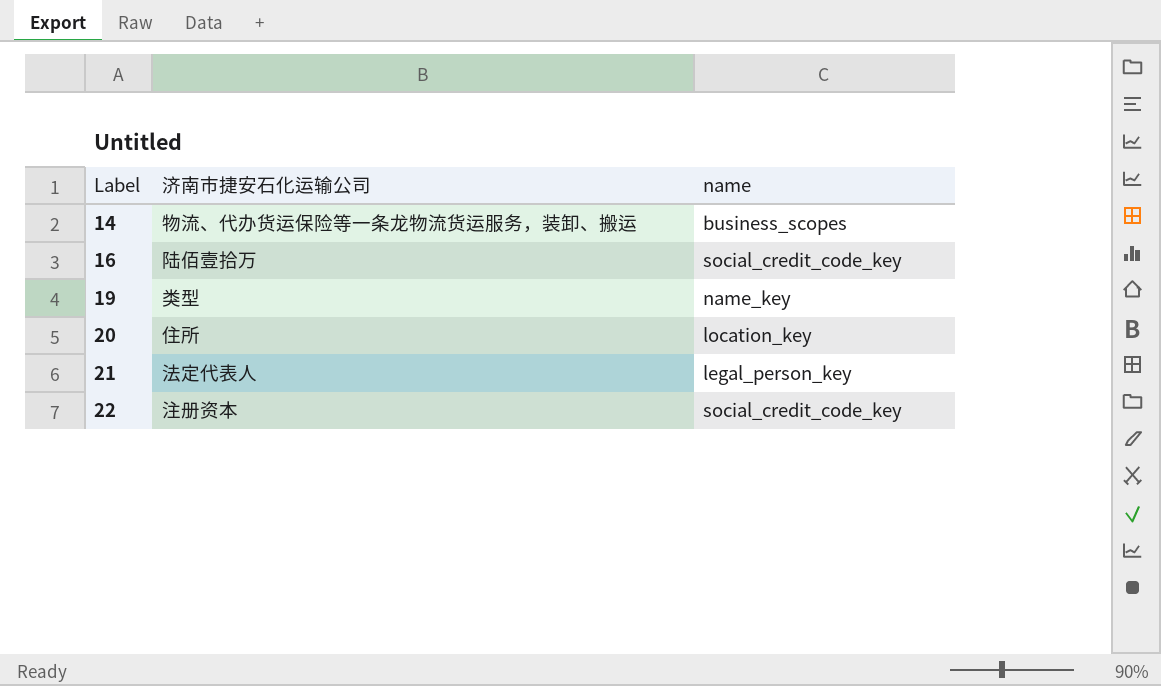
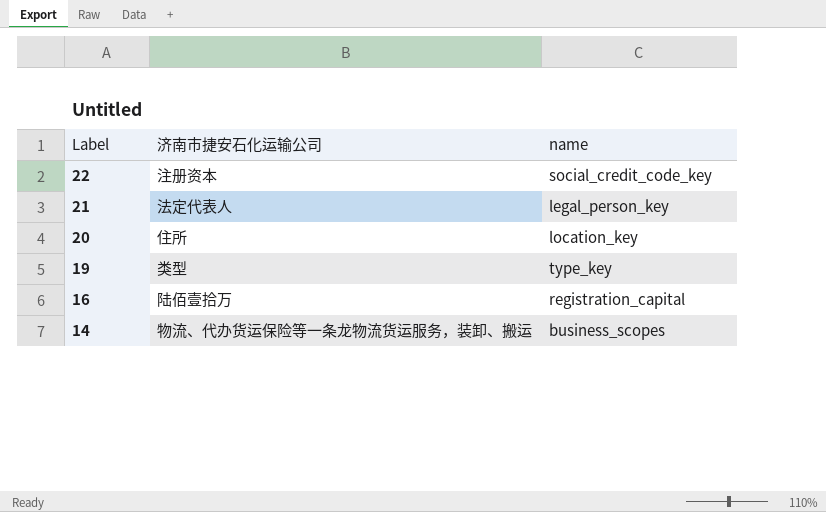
row order: Label ascending -> Label descending
19 | name: name_key -> type_key
16 | name: social_credit_code_key -> registration_capital

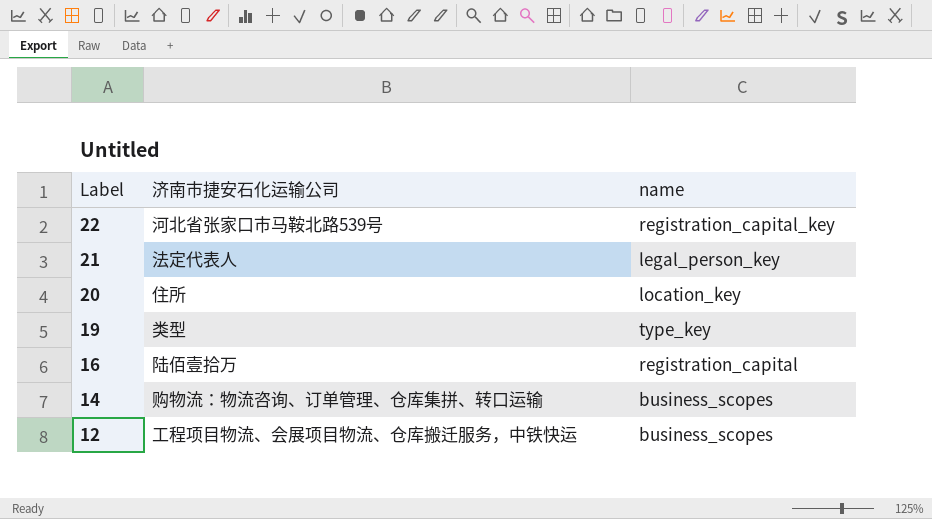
22 | 济南市捷安石化运输公司: 注册资本 -> 河北省张家口市马鞍北路539号
22 | name: social_credit_code_key -> registration_capital_key
14 | 济南市捷安石化运输公司: 物流、代办货运保险等一条龙物流货运服务，装卸、搬运 -> 购物流：物流咨询、订单管理、仓库集拼、转口运输
row 12: none -> 工程项目物流、会展项目物流、仓库搬迁服务，中铁快运 | business_scopes

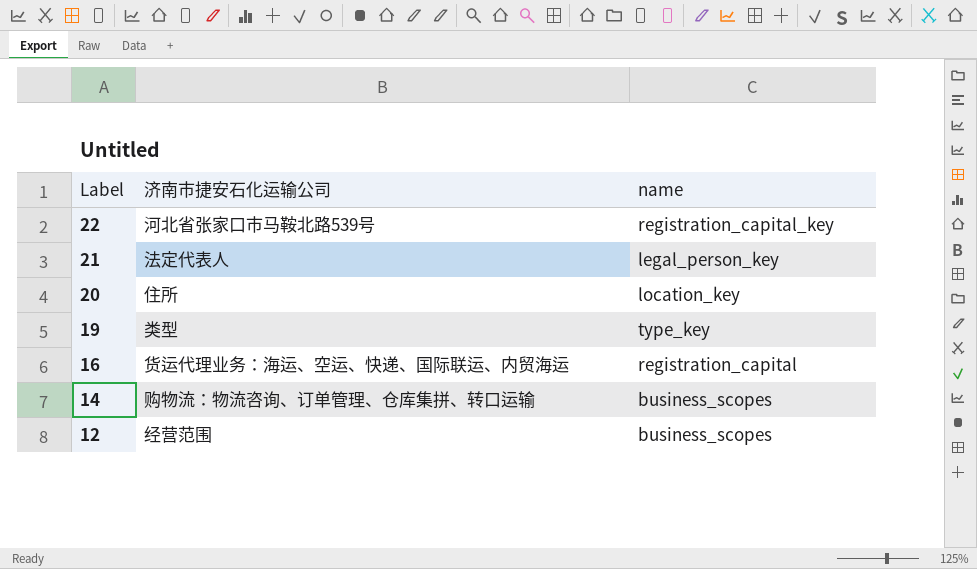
16 | 济南市捷安石化运输公司: 陆佰壹拾万 -> 货运代理业务：海运、空运、快递、国际联运、内贸海运
12 | 济南市捷安石化运输公司: 工程项目物流、会展项目物流、仓库搬迁服务，中铁快运 -> 经营范围

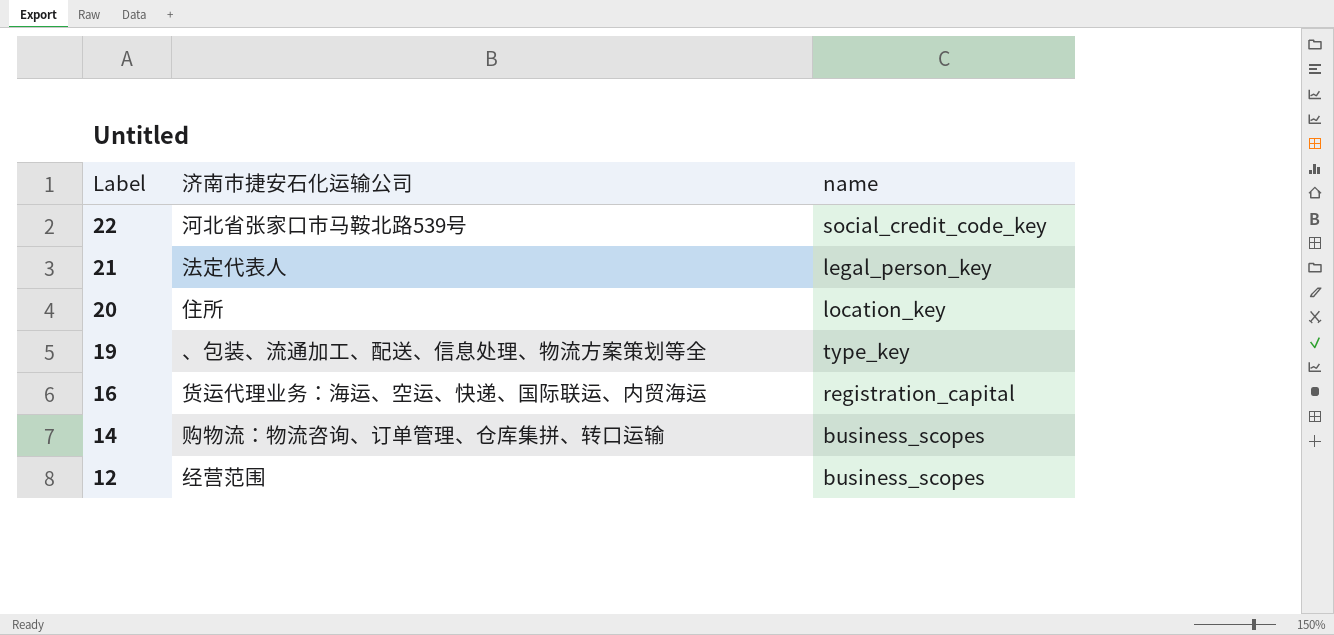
22 | name: registration_capital_key -> social_credit_code_key
19 | 济南市捷安石化运输公司: 类型 -> 、包装、流通加工、配送、信息处理、物流方案策划等全

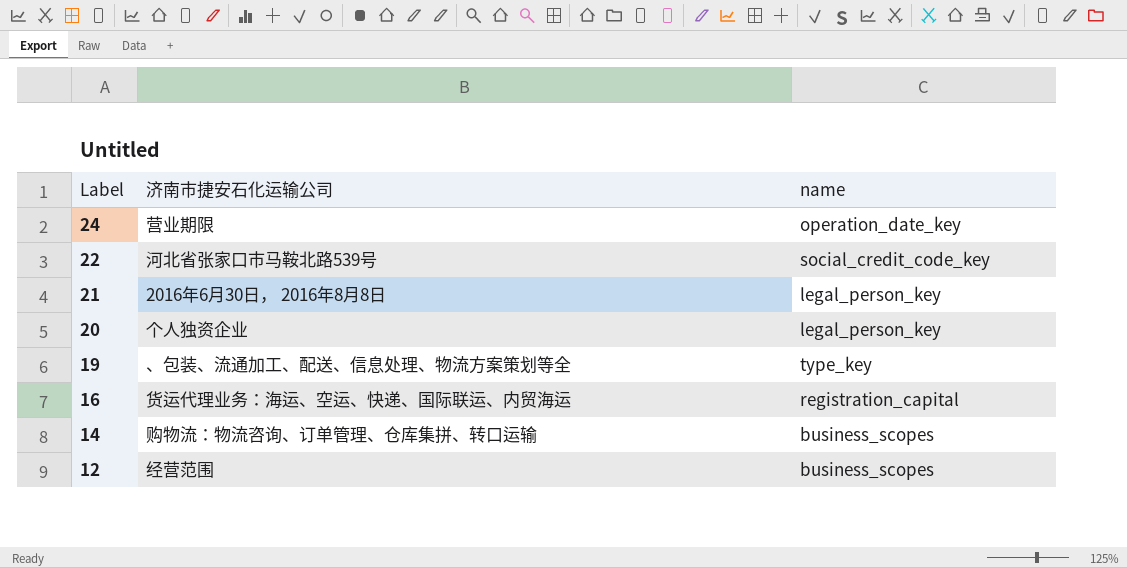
row 24: none -> 营业期限 | operation_date_key
21 | 济南市捷安石化运输公司: 法定代表人 -> 2016年6月30日， 2016年8月8日
20 | 济南市捷安石化运输公司: 住所 -> 个人独资企业
20 | name: location_key -> legal_person_key

